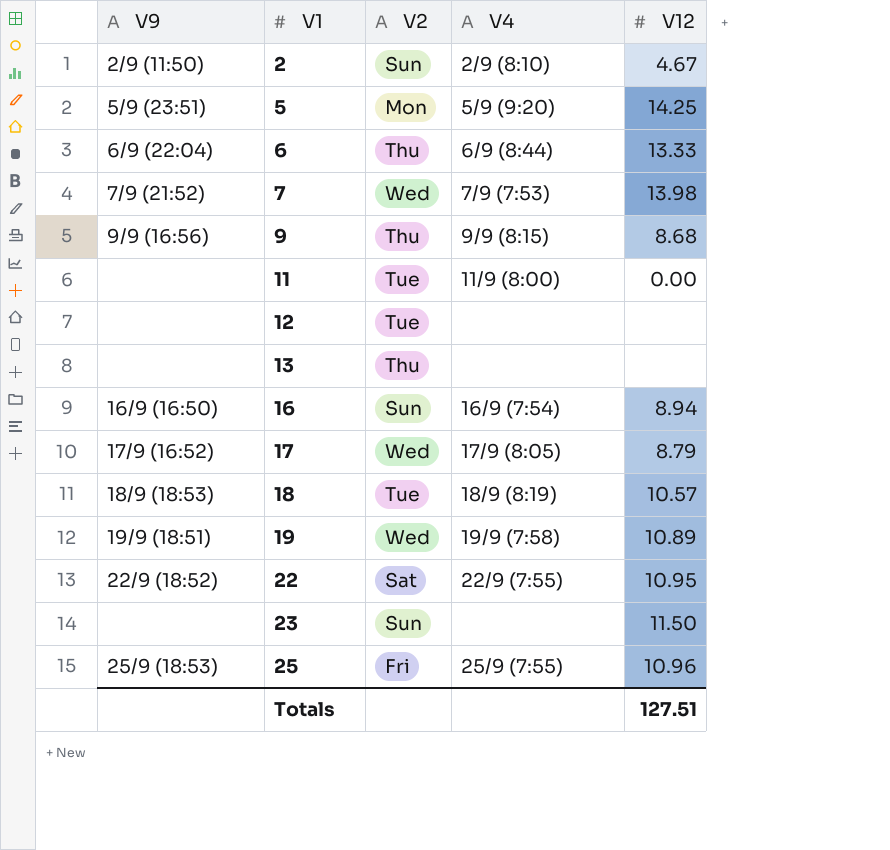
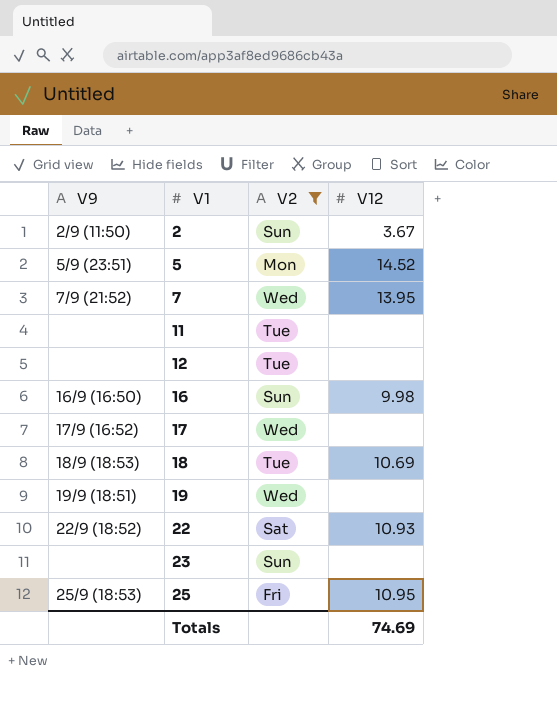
filter: none -> V2 != Thu
column V4 | position: 4 -> none
2 | V12: 4.67 -> 3.67
5 | V12: 14.25 -> 14.52
7 | V12: 13.98 -> 13.95
11 | V12: 0.00 -> none
16 | V12: 8.94 -> 9.98
17 | V12: 8.79 -> none
18 | V12: 10.57 -> 10.69
19 | V12: 10.89 -> none
22 | V12: 10.95 -> 10.93
23 | V12: 11.50 -> none
25 | V12: 10.96 -> 10.95
Totals | V12: 127.51 -> 74.69

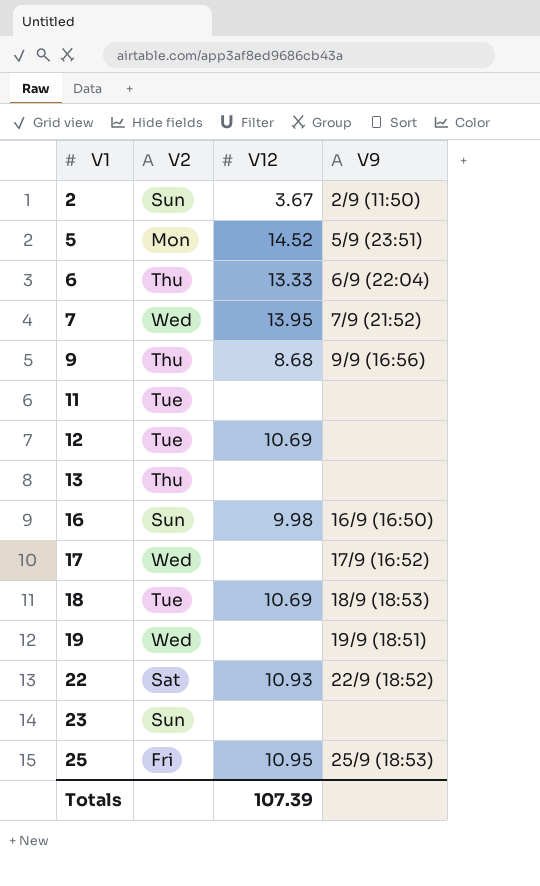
filter: V2 != Thu -> none
column V9 | position: 1 -> 4
12 | V12: none -> 10.69
Totals | V12: 74.69 -> 107.39

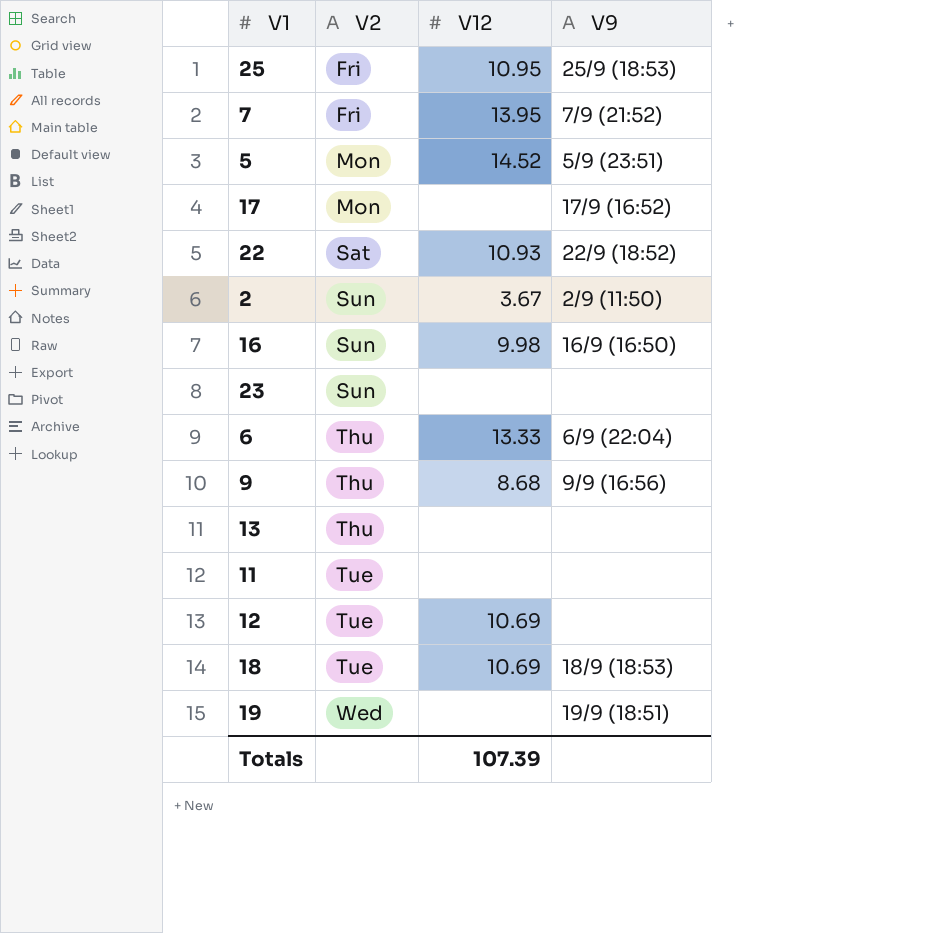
row order: V1 ascending -> V2 ascending
7 | V2: Wed -> Fri
17 | V2: Wed -> Mon

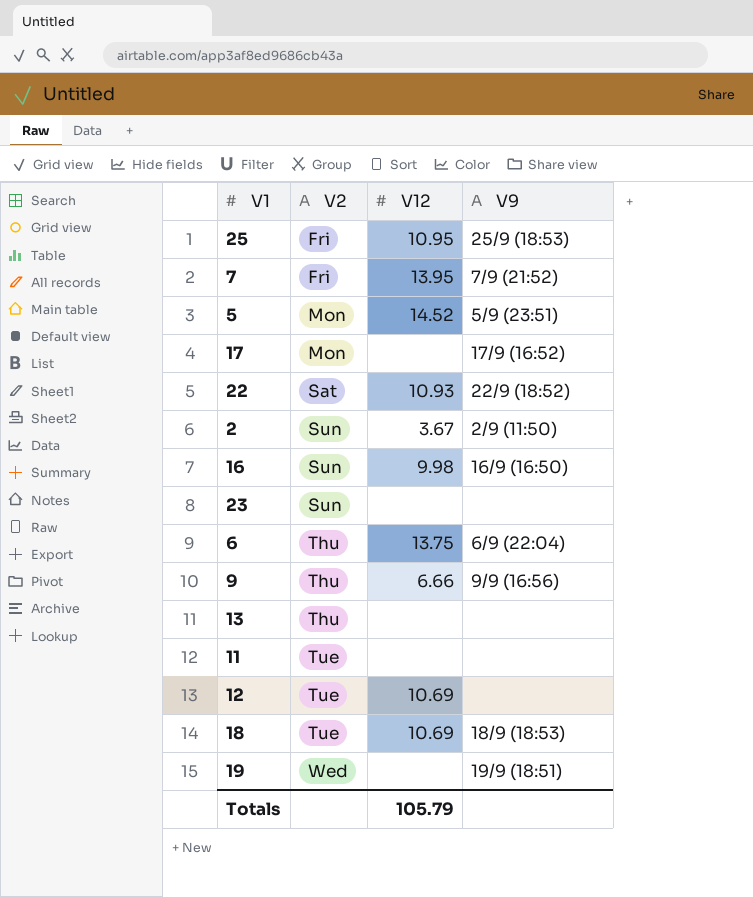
6 | V12: 13.33 -> 13.75
9 | V12: 8.68 -> 6.66
Totals | V12: 107.39 -> 105.79

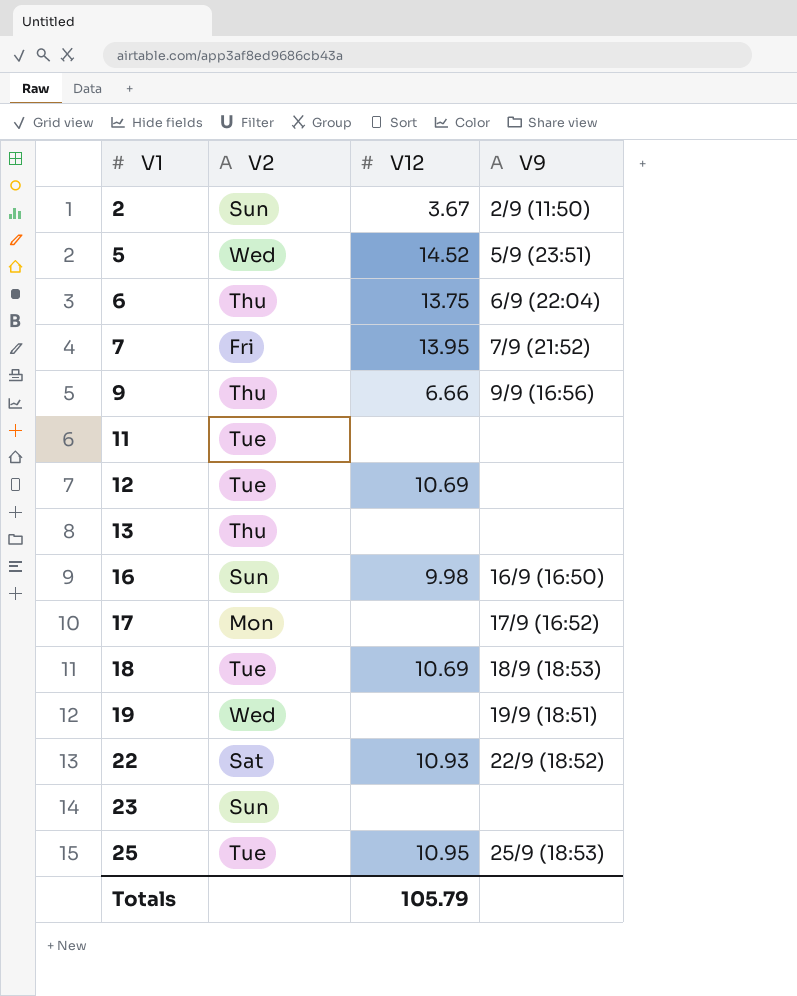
row order: V2 ascending -> V1 ascending
5 | V2: Mon -> Wed
25 | V2: Fri -> Tue

